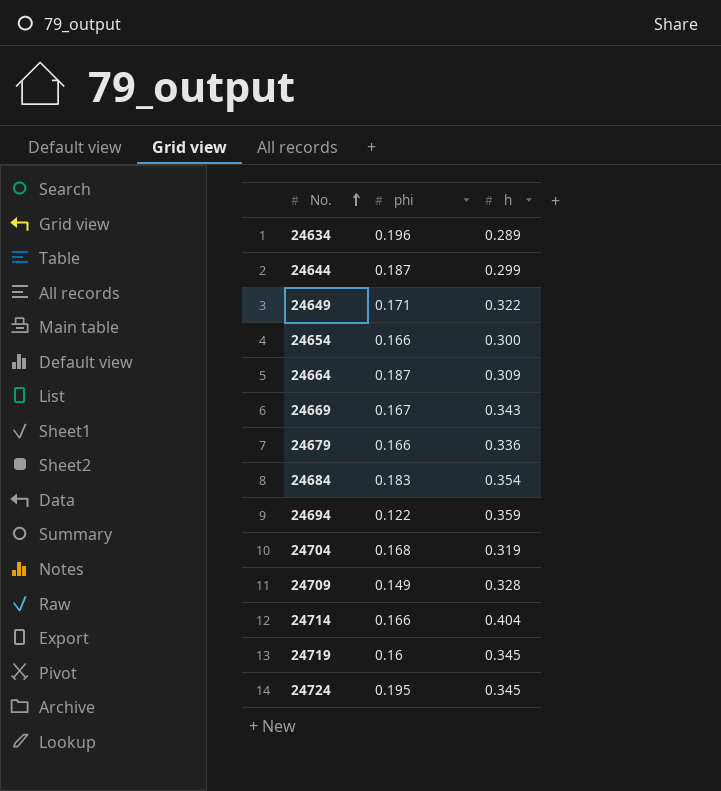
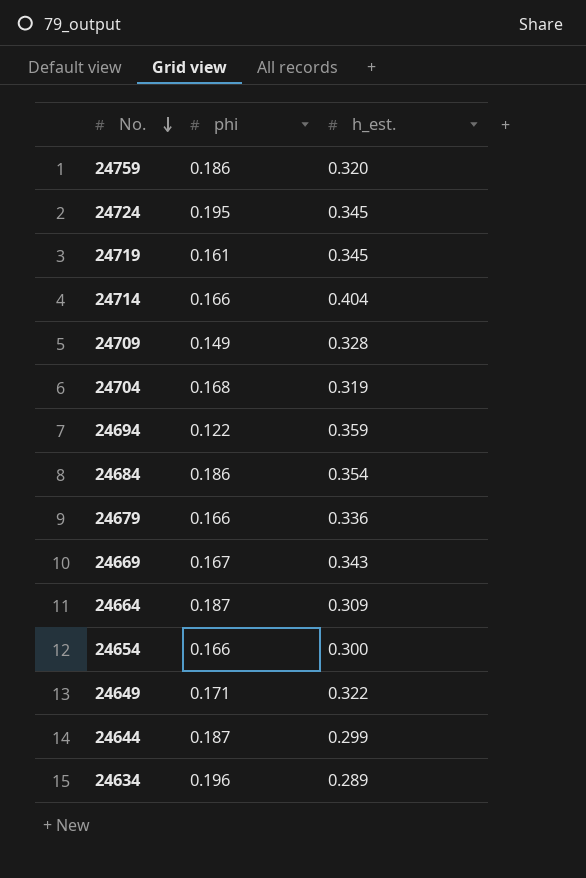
row order: No. ascending -> No. descending
column name: h -> h_est.
row 24759: none -> 0.186 | 0.320
24719 | phi: 0.16 -> 0.161
24684 | phi: 0.183 -> 0.186

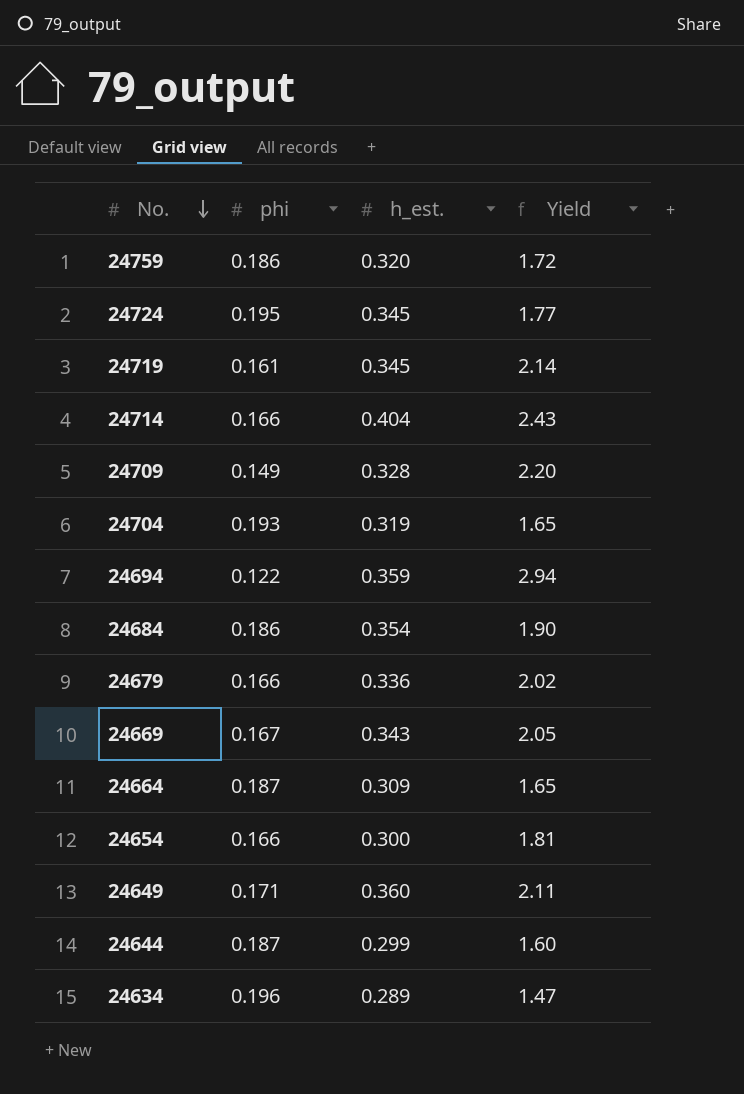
column Yield | formula: none -> [h_est.] / [phi]
24704 | phi: 0.168 -> 0.193
24649 | h_est.: 0.322 -> 0.360

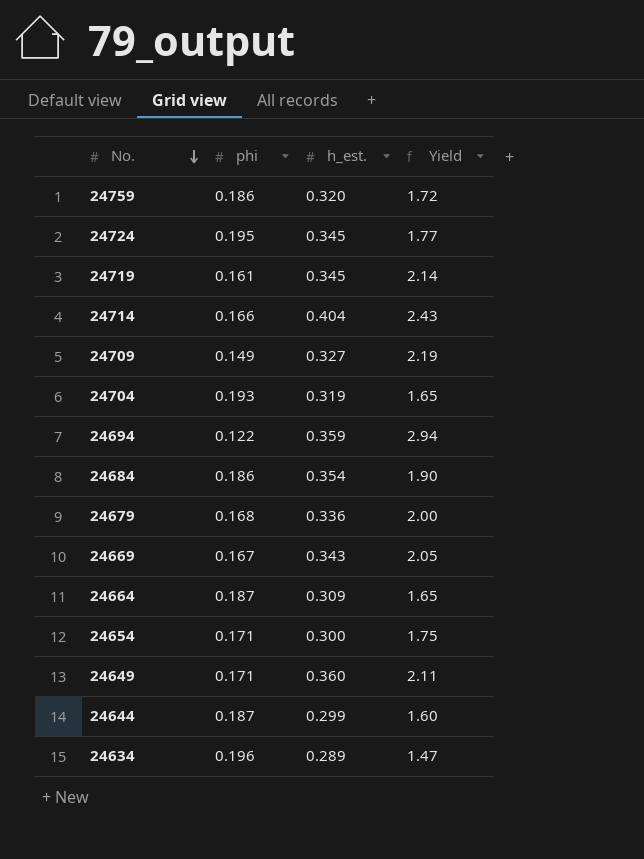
24709 | h_est.: 0.328 -> 0.327
24709 | Yield: 2.20 -> 2.19
24679 | phi: 0.166 -> 0.168
24679 | Yield: 2.02 -> 2.00
24654 | phi: 0.166 -> 0.171
24654 | Yield: 1.81 -> 1.75

